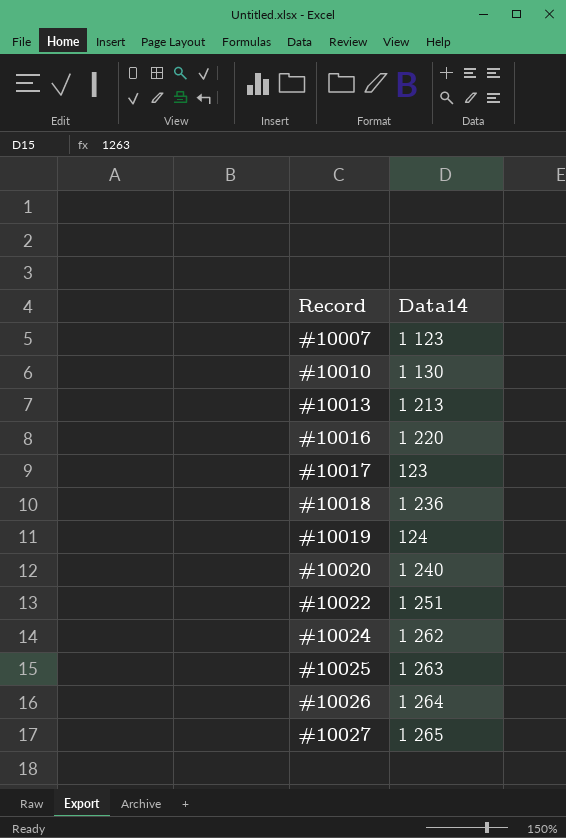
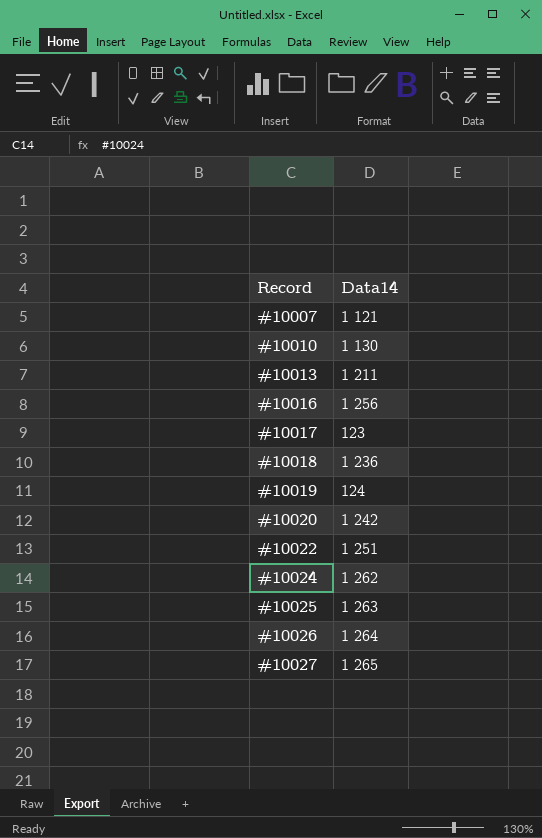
#10007 | Data14: 1 123 -> 1 121
#10013 | Data14: 1 213 -> 1 211
#10016 | Data14: 1 220 -> 1 256
#10020 | Data14: 1 240 -> 1 242

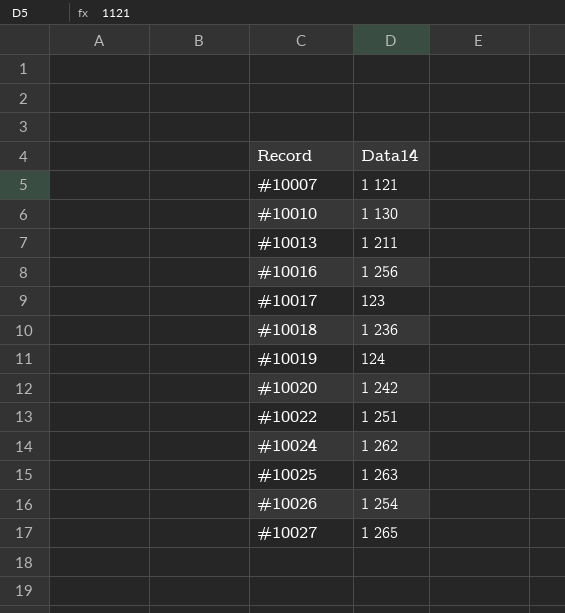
#10026 | Data14: 1 264 -> 1 254

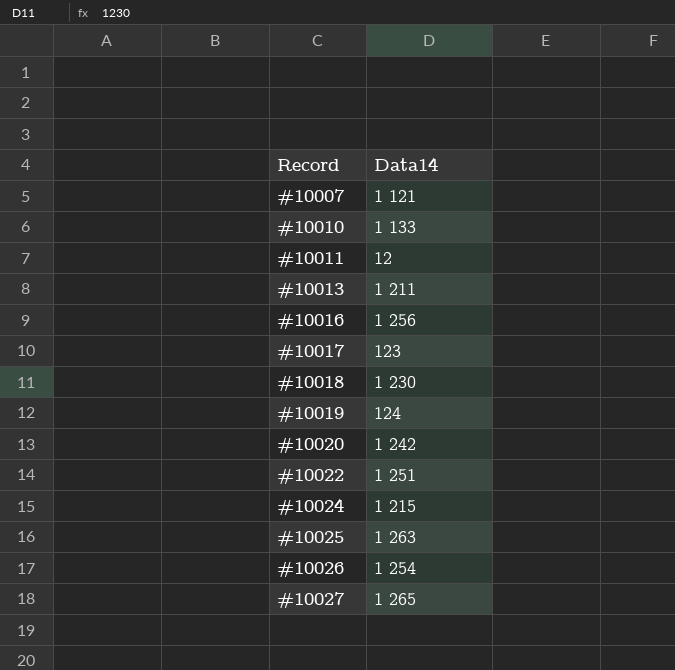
#10010 | Data14: 1 130 -> 1 133
row #10011: none -> 12
#10018 | Data14: 1 236 -> 1 230
#10024 | Data14: 1 262 -> 1 215

